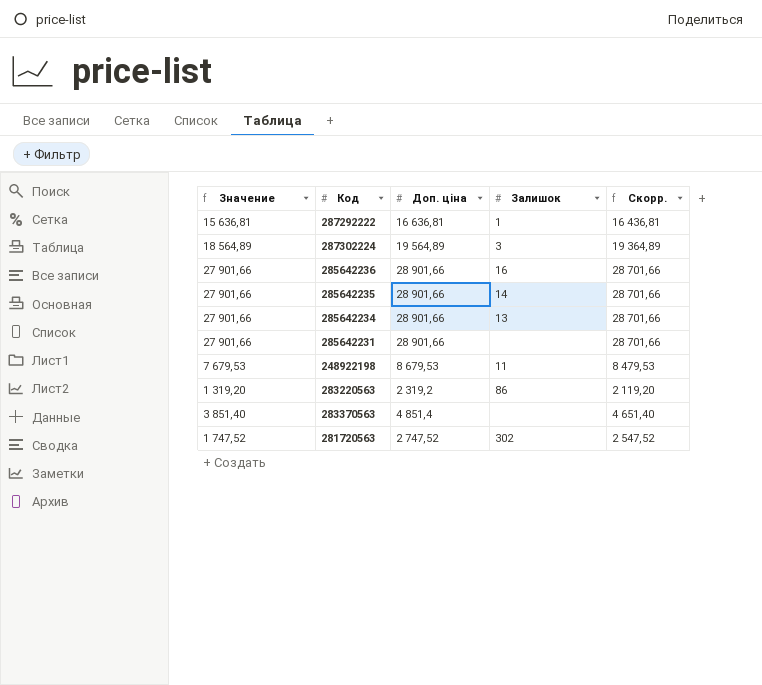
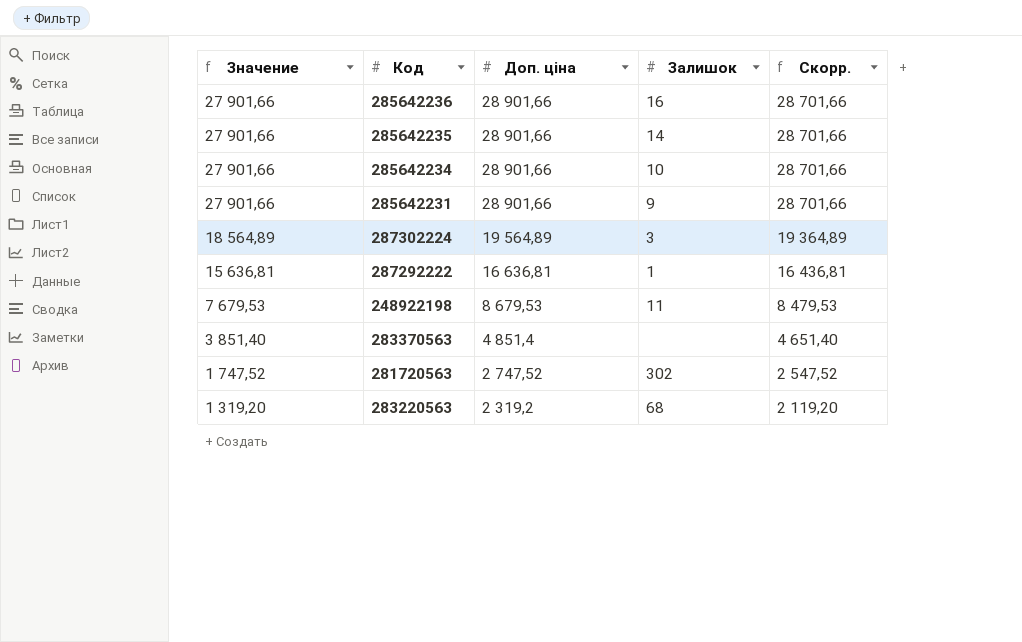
row order: none -> Значение descending
285642234 | Залишок: 13 -> 10
285642231 | Залишок: none -> 9
283220563 | Залишок: 86 -> 68

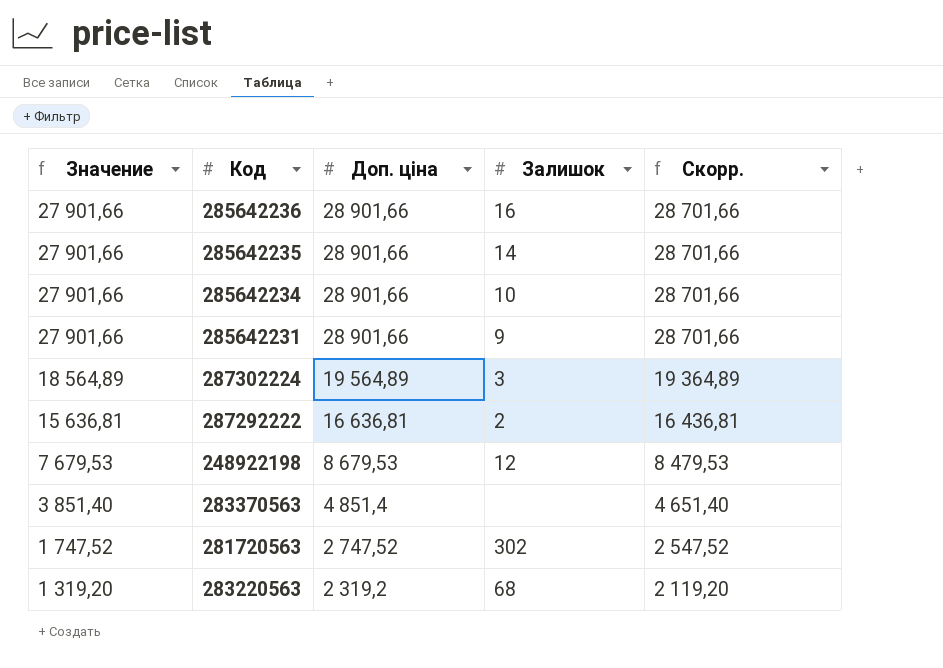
287292222 | Залишок: 1 -> 2
248922198 | Залишок: 11 -> 12

